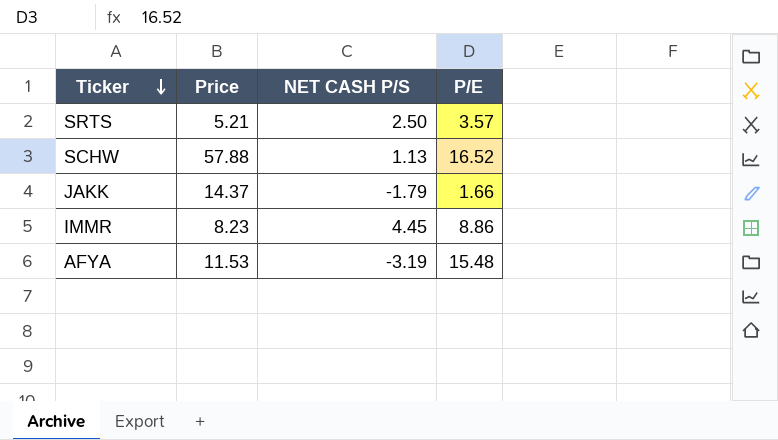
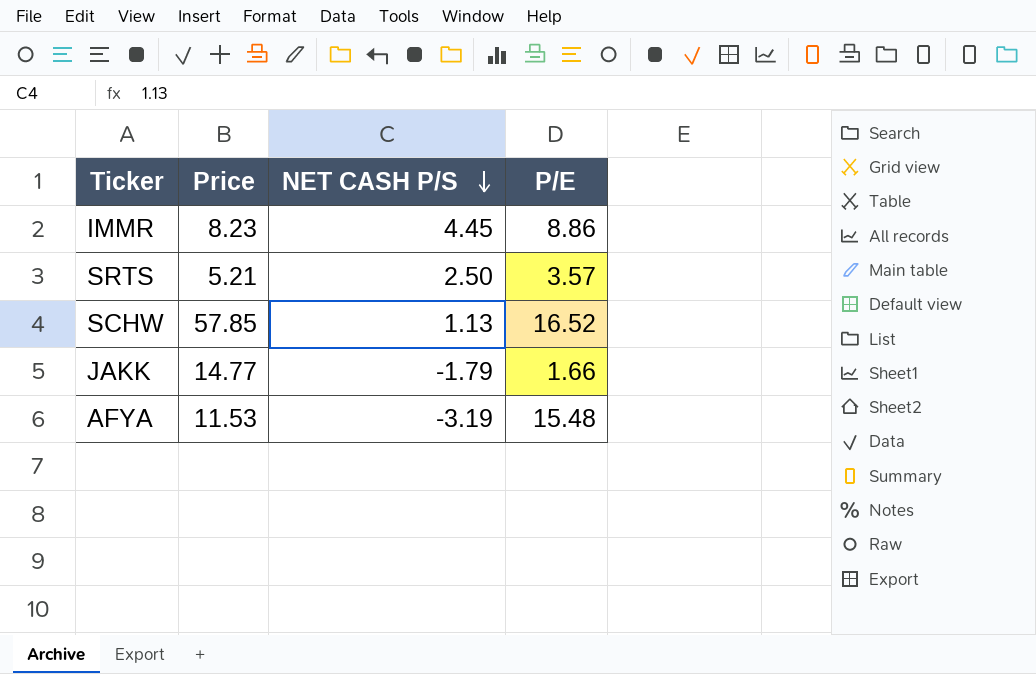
row order: Ticker descending -> NET CASH P/S descending
SCHW | Price: 57.88 -> 57.85
JAKK | Price: 14.37 -> 14.77

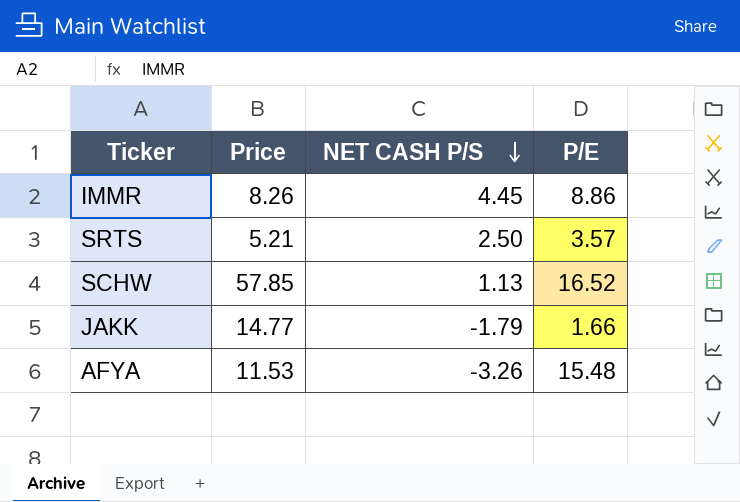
IMMR | Price: 8.23 -> 8.26
AFYA | NET CASH P/S: -3.19 -> -3.26

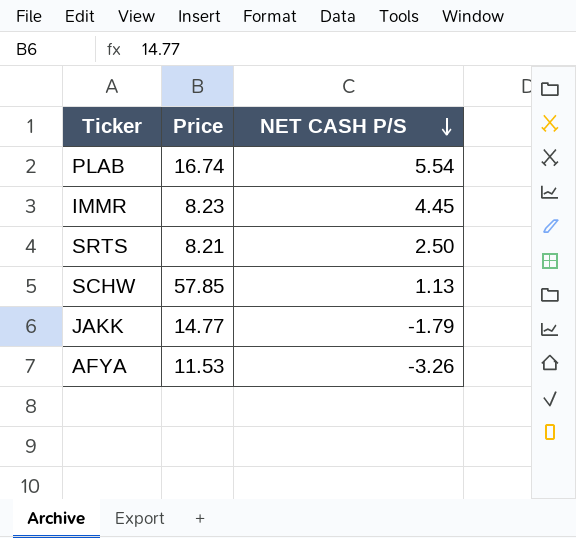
column P/E | position: 4 -> none
row PLAB: none -> 16.74 | 5.54
IMMR | Price: 8.26 -> 8.23
SRTS | Price: 5.21 -> 8.21

